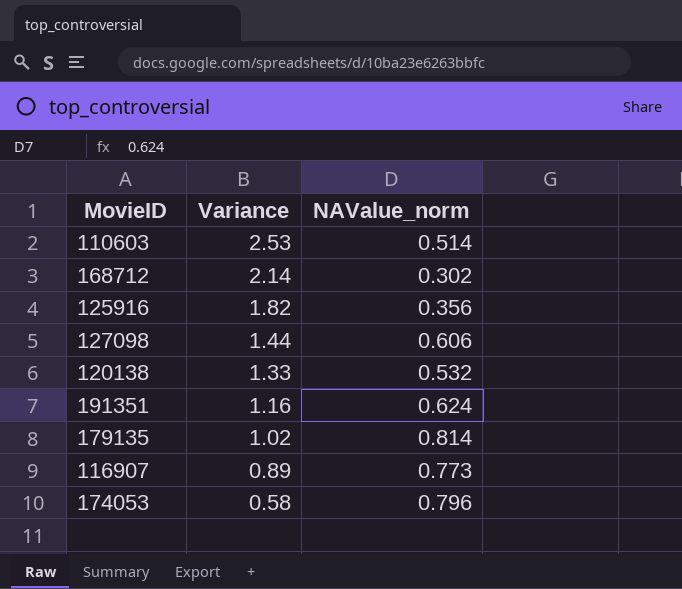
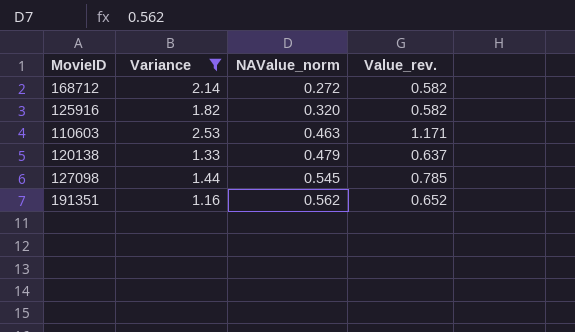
filter: none -> Variance >= 1.16
row order: Variance descending -> NAValue_norm ascending
column Value_rev. | formula: none -> [Variance] * [NAValue_norm]
168712 | NAValue_norm: 0.302 -> 0.272
125916 | NAValue_norm: 0.356 -> 0.320
110603 | NAValue_norm: 0.514 -> 0.463
120138 | NAValue_norm: 0.532 -> 0.479
127098 | NAValue_norm: 0.606 -> 0.545
191351 | NAValue_norm: 0.624 -> 0.562

